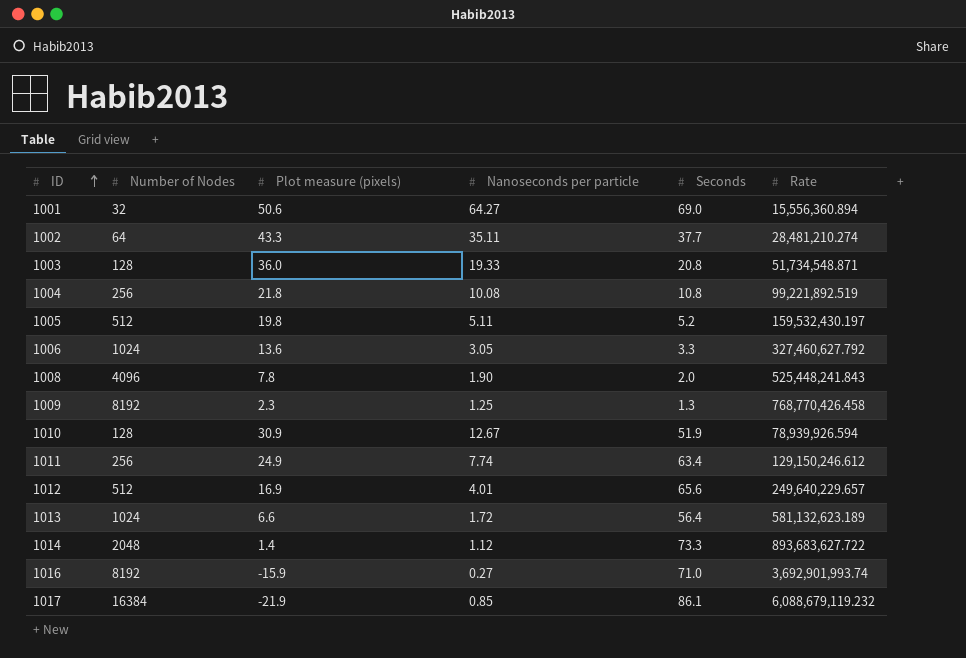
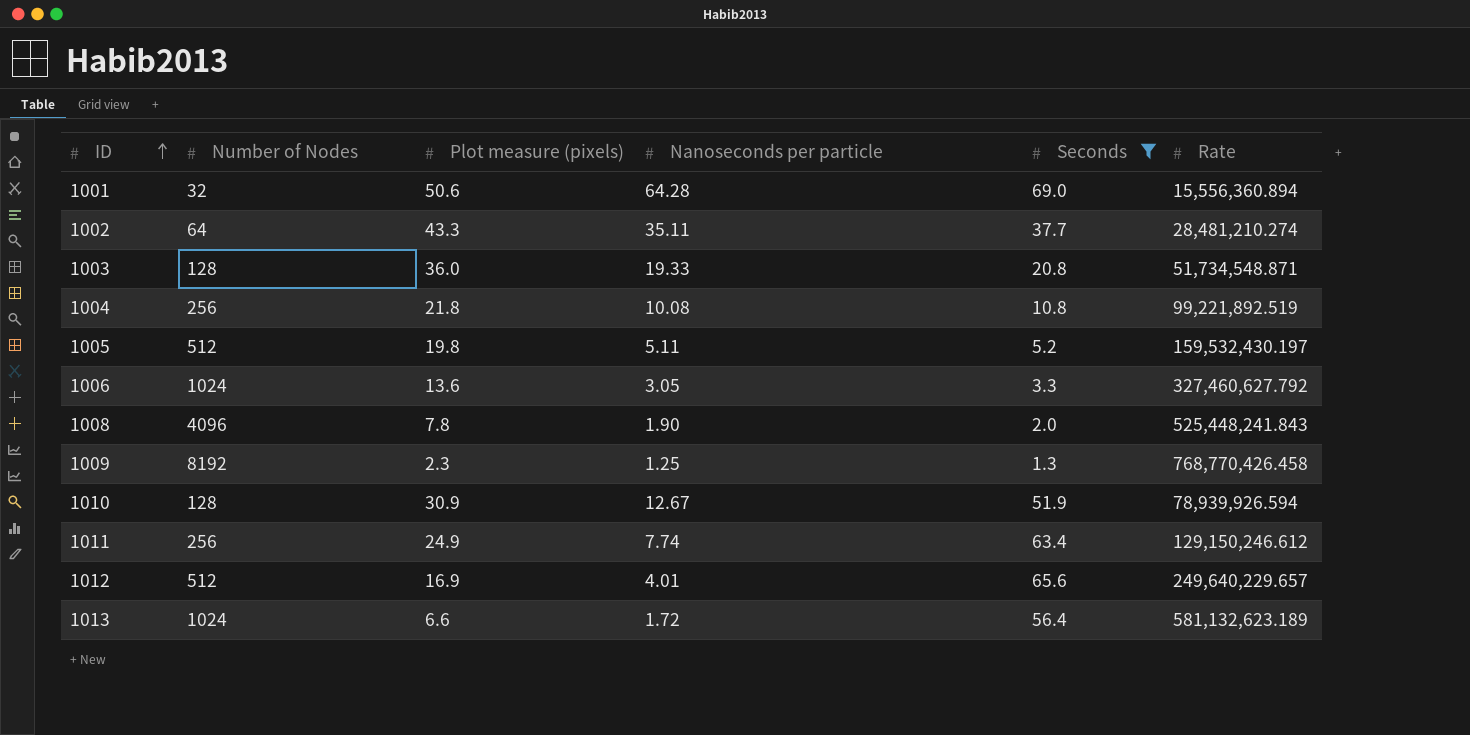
filter: none -> Seconds <= 69.0
1001 | Nanoseconds per particle: 64.27 -> 64.28

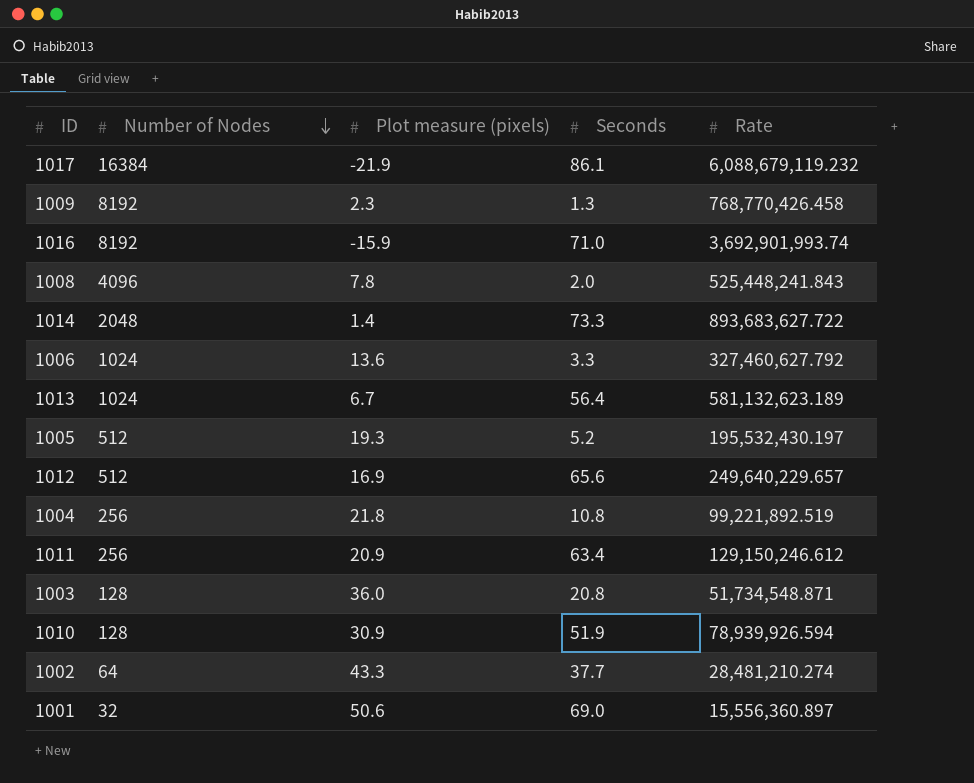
filter: Seconds <= 69.0 -> none
row order: ID ascending -> Number of Nodes descending
column Nanoseconds per particle | position: 4 -> none
1013 | Plot measure (pixels): 6.6 -> 6.7
1005 | Plot measure (pixels): 19.8 -> 19.3
1005 | Rate: 159,532,430.197 -> 195,532,430.197
1011 | Plot measure (pixels): 24.9 -> 20.9
1001 | Rate: 15,556,360.894 -> 15,556,360.897

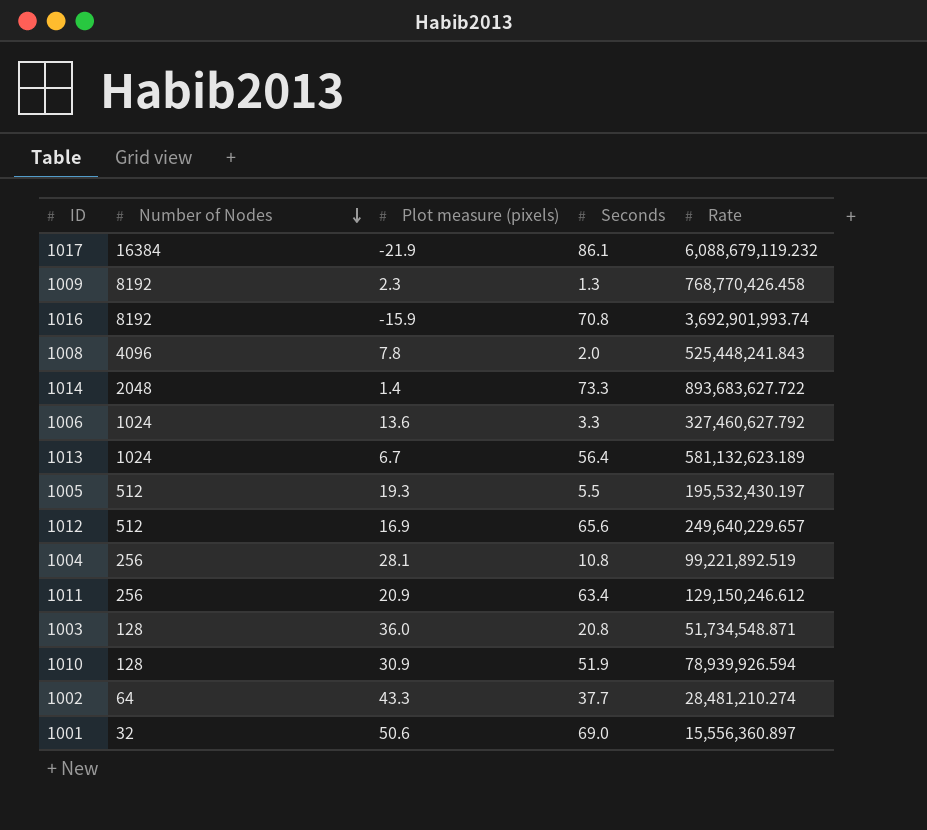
1016 | Seconds: 71.0 -> 70.8
1005 | Seconds: 5.2 -> 5.5
1004 | Plot measure (pixels): 21.8 -> 28.1

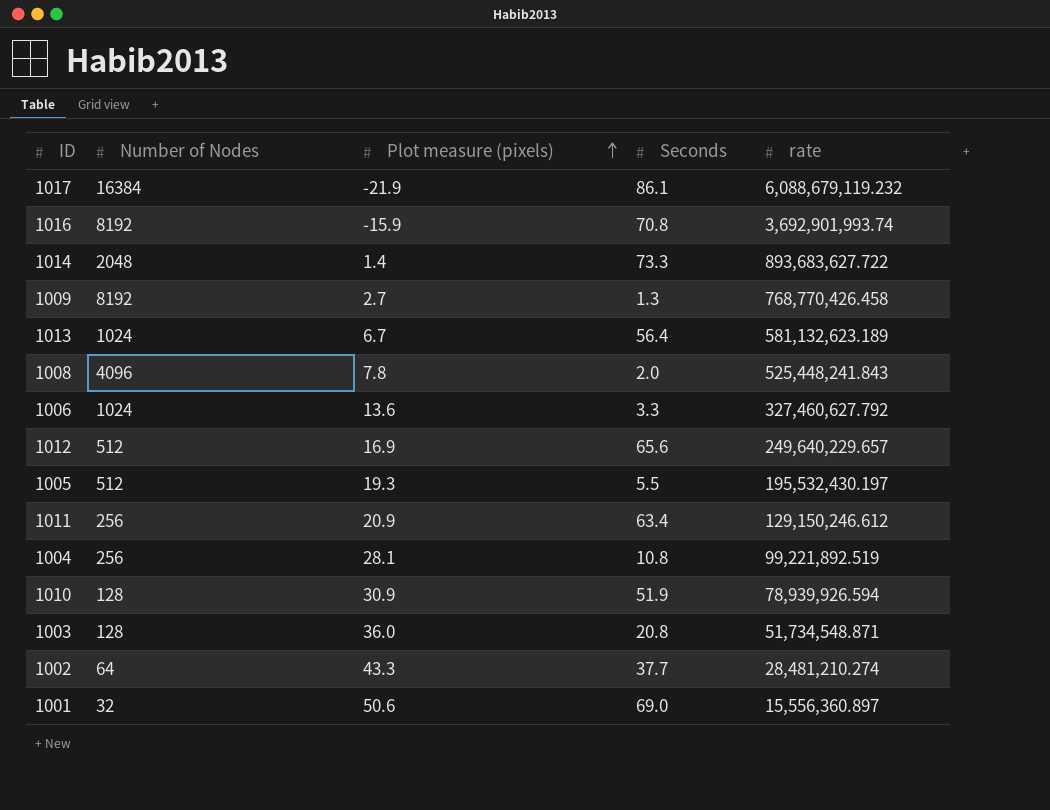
row order: Number of Nodes descending -> Plot measure (pixels) ascending
column name: Rate -> rate
1009 | Plot measure (pixels): 2.3 -> 2.7

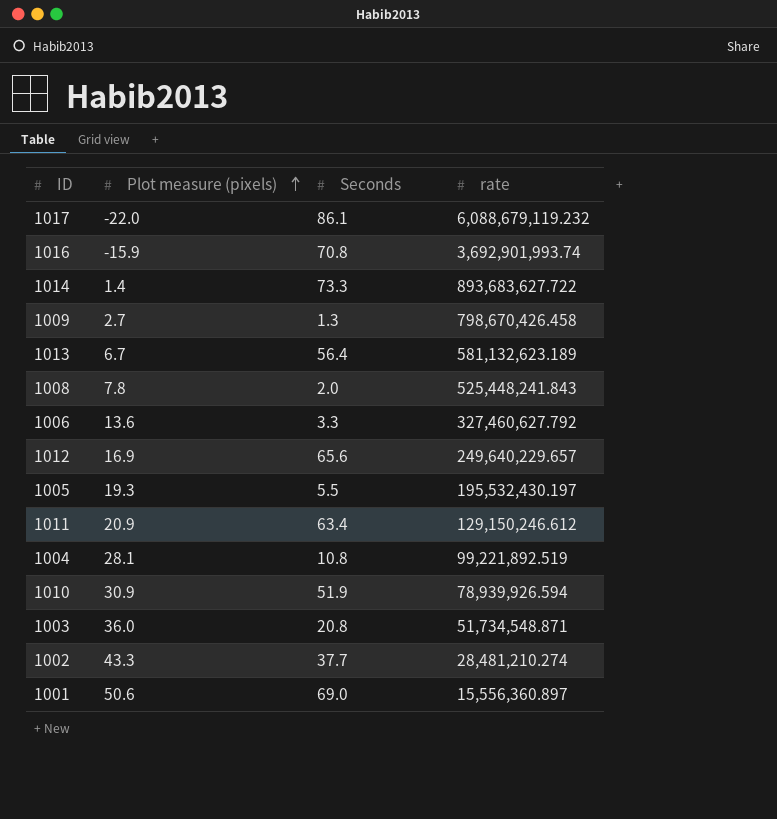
column Number of Nodes | position: 2 -> none
1017 | Plot measure (pixels): -21.9 -> -22.0
1009 | rate: 768,770,426.458 -> 798,670,426.458

